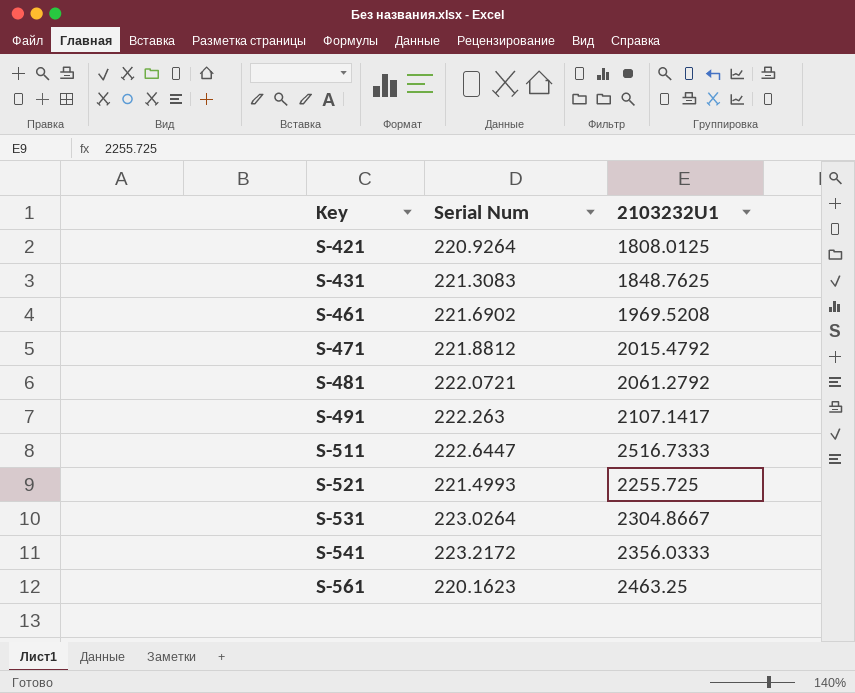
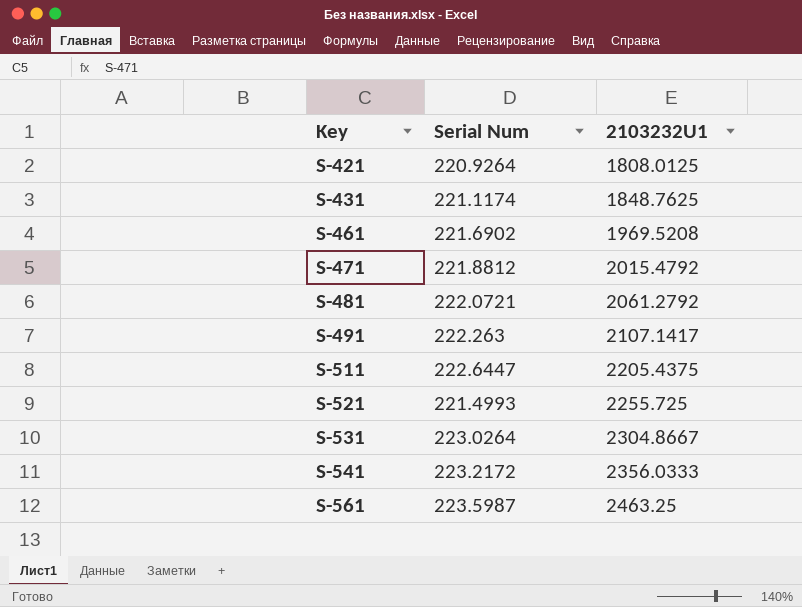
S-431 | Serial Num: 221.3083 -> 221.1174
S-511 | 2103232U1: 2516.7333 -> 2205.4375
S-561 | Serial Num: 220.1623 -> 223.5987

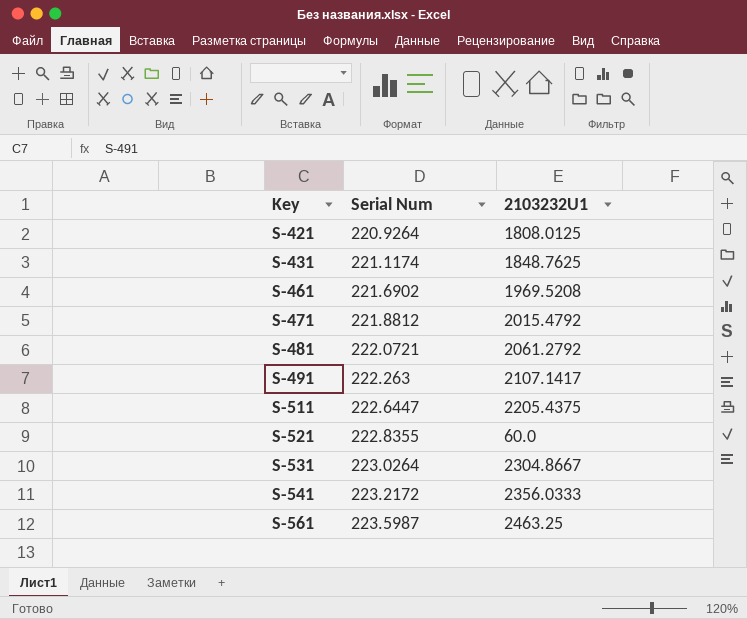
S-521 | Serial Num: 221.4993 -> 222.8355
S-521 | 2103232U1: 2255.725 -> 60.0

